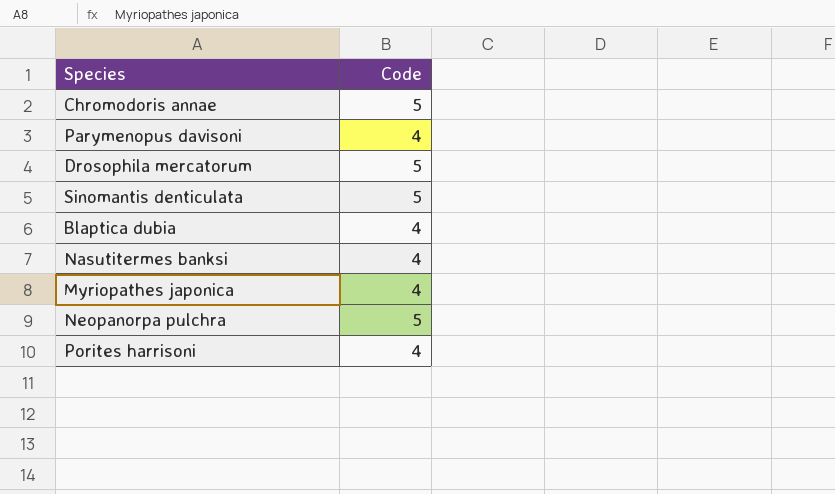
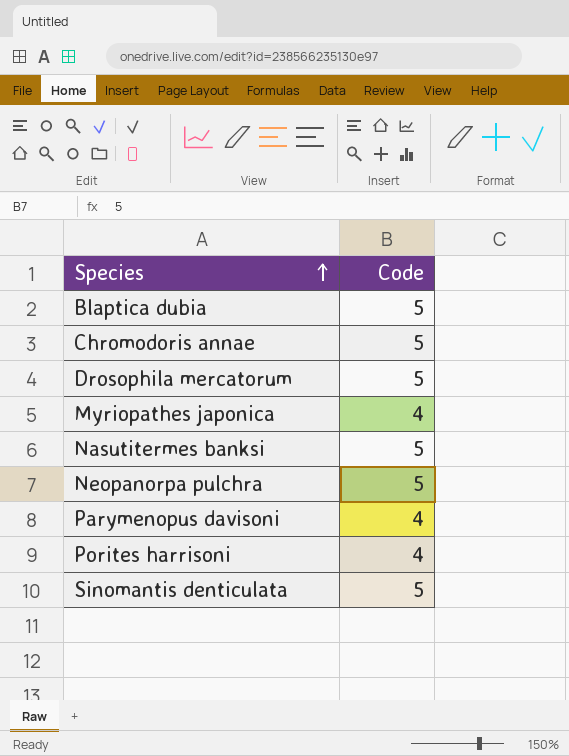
row order: none -> Species ascending
Blaptica dubia | Code: 4 -> 5
Nasutitermes banksi | Code: 4 -> 5

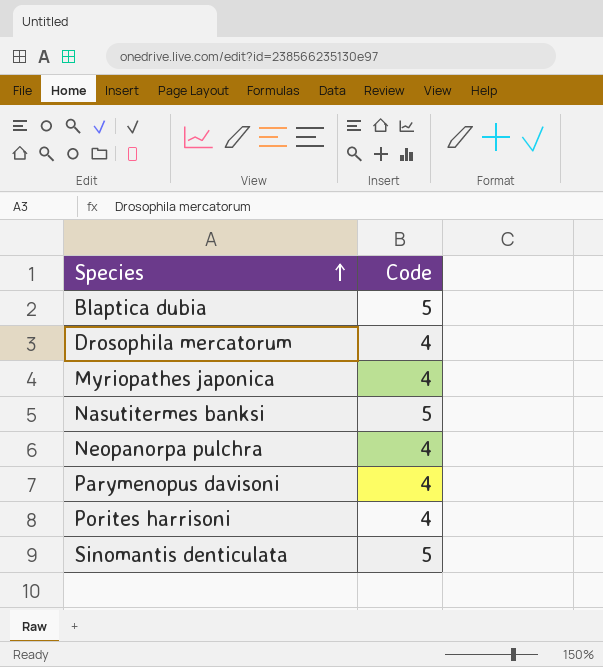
row Chromodoris annae: 5 -> none
Drosophila mercatorum | Code: 5 -> 4
Neopanorpa pulchra | Code: 5 -> 4

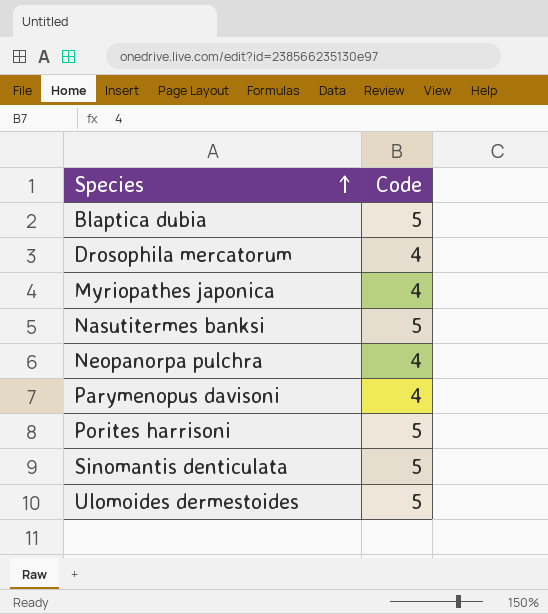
Porites harrisoni | Code: 4 -> 5
row Ulomoides dermestoides: none -> 5

